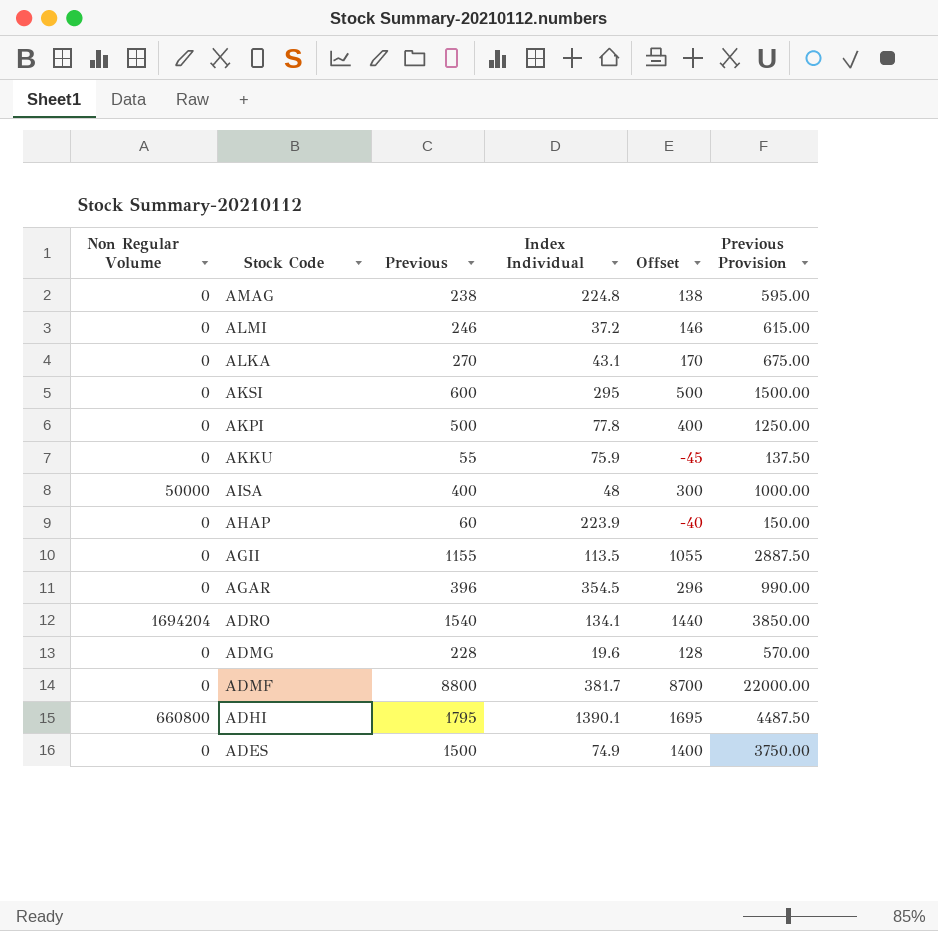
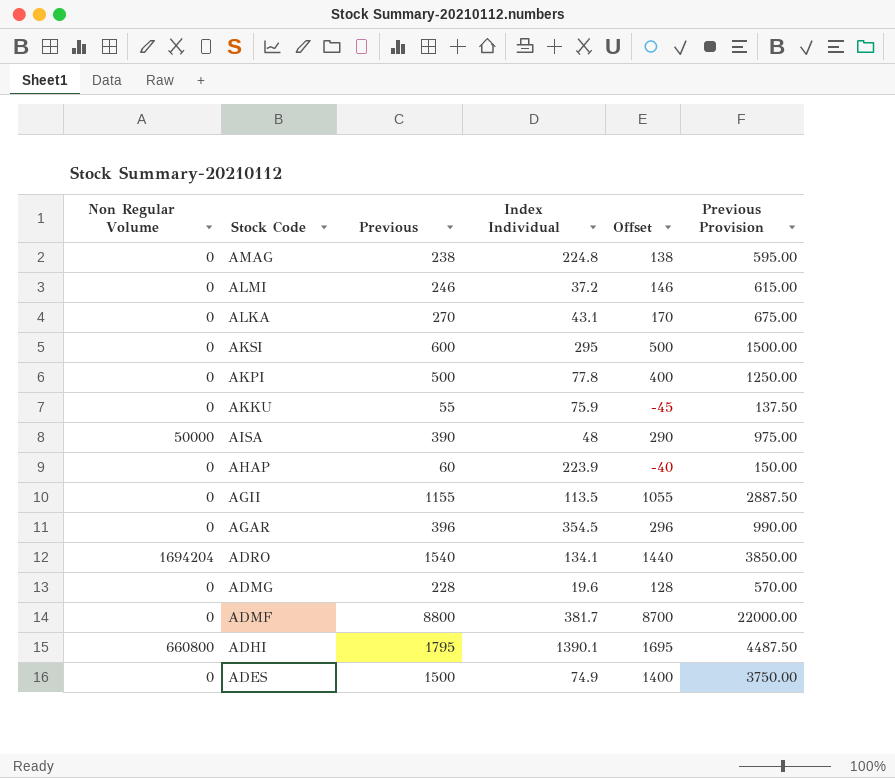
AISA | Previous: 400 -> 390
AISA | Offset: 300 -> 290
AISA | Previous Provision: 1000.00 -> 975.00

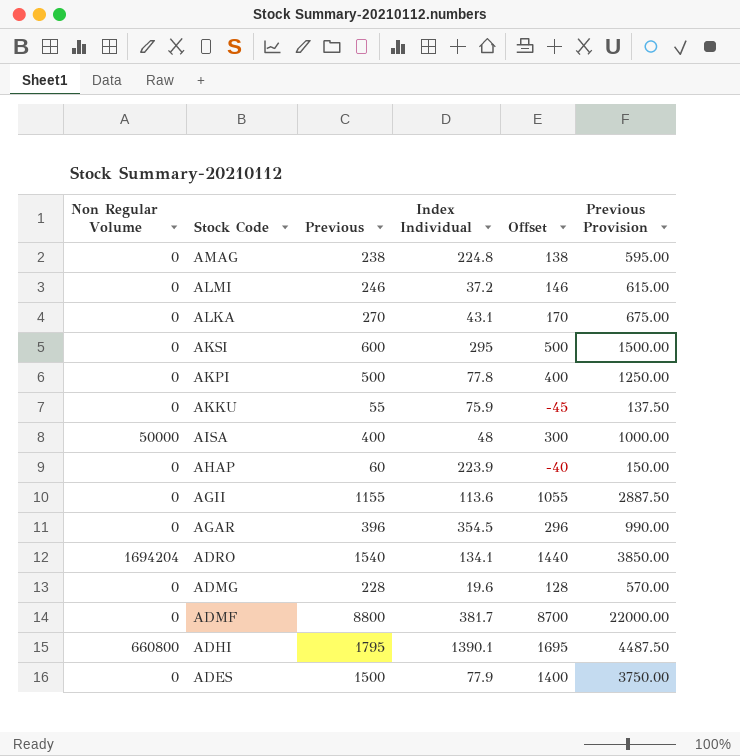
AISA | Previous: 390 -> 400
AISA | Offset: 290 -> 300
AISA | Previous Provision: 975.00 -> 1000.00
AGII | Index Individual: 113.5 -> 113.6
ADES | Index Individual: 74.9 -> 77.9

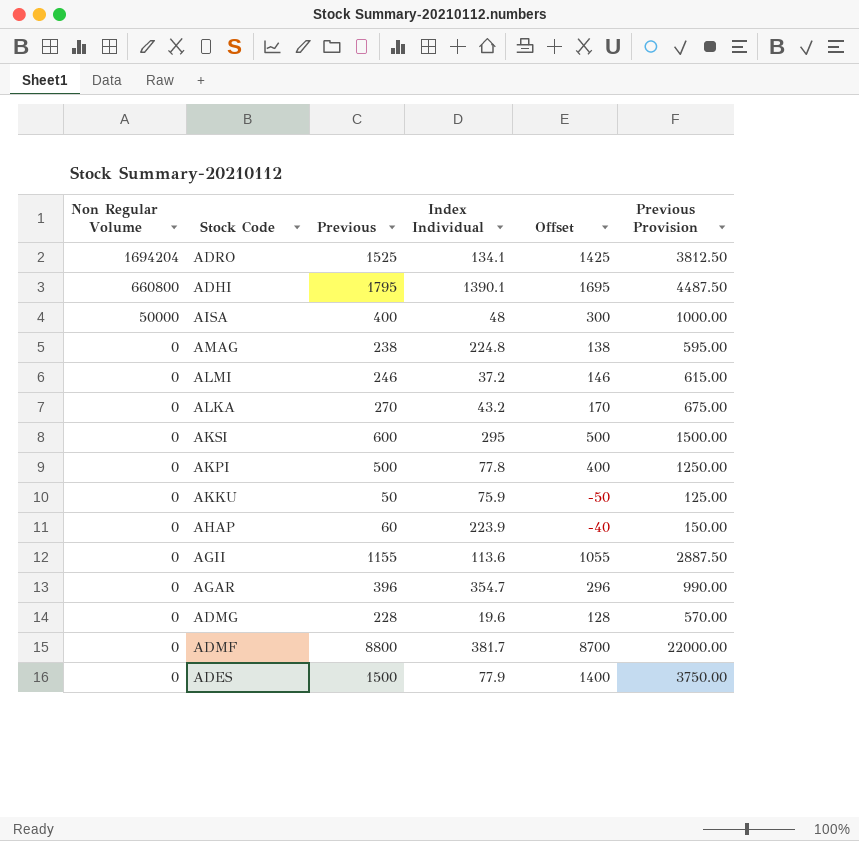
row order: Stock Code descending -> Non Regular Volume descending
ADRO | Previous: 1540 -> 1525
ADRO | Offset: 1440 -> 1425
ADRO | Previous Provision: 3850.00 -> 3812.50
ALKA | Index Individual: 43.1 -> 43.2
AKKU | Previous: 55 -> 50
AKKU | Offset: -45 -> -50
AKKU | Previous Provision: 137.50 -> 125.00
AGAR | Index Individual: 354.5 -> 354.7

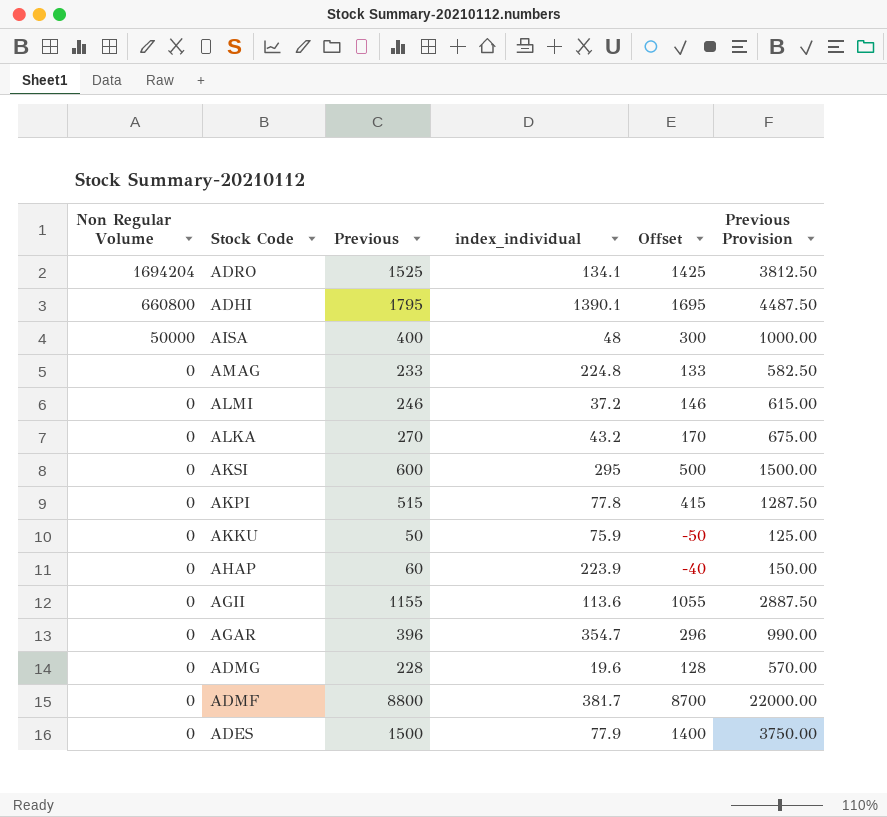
column name: Index Individual -> index_individual
AMAG | Previous: 238 -> 233
AMAG | Offset: 138 -> 133
AMAG | Previous Provision: 595.00 -> 582.50
AKPI | Previous: 500 -> 515
AKPI | Offset: 400 -> 415
AKPI | Previous Provision: 1250.00 -> 1287.50

